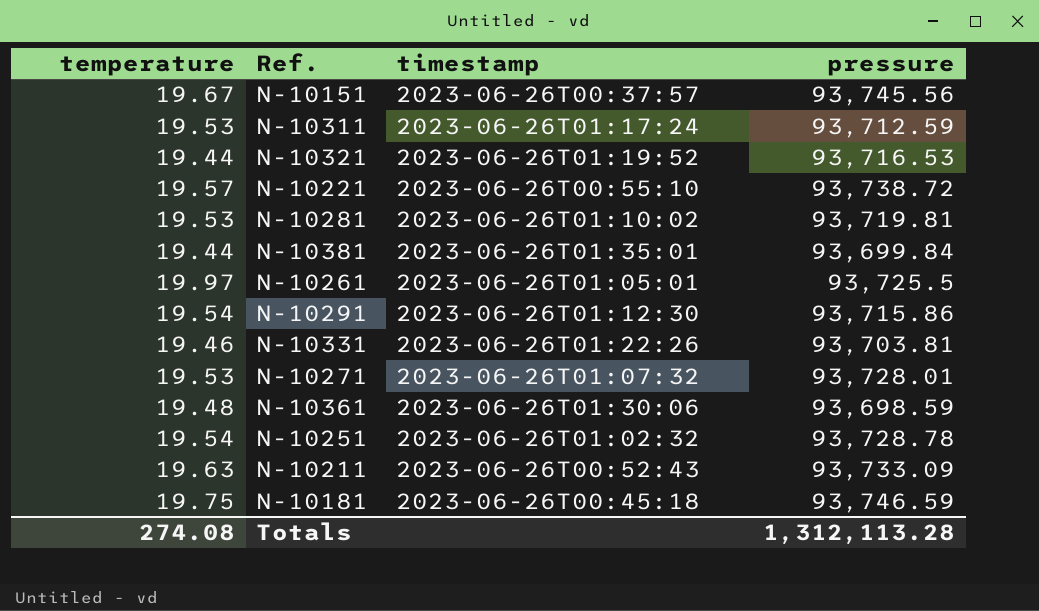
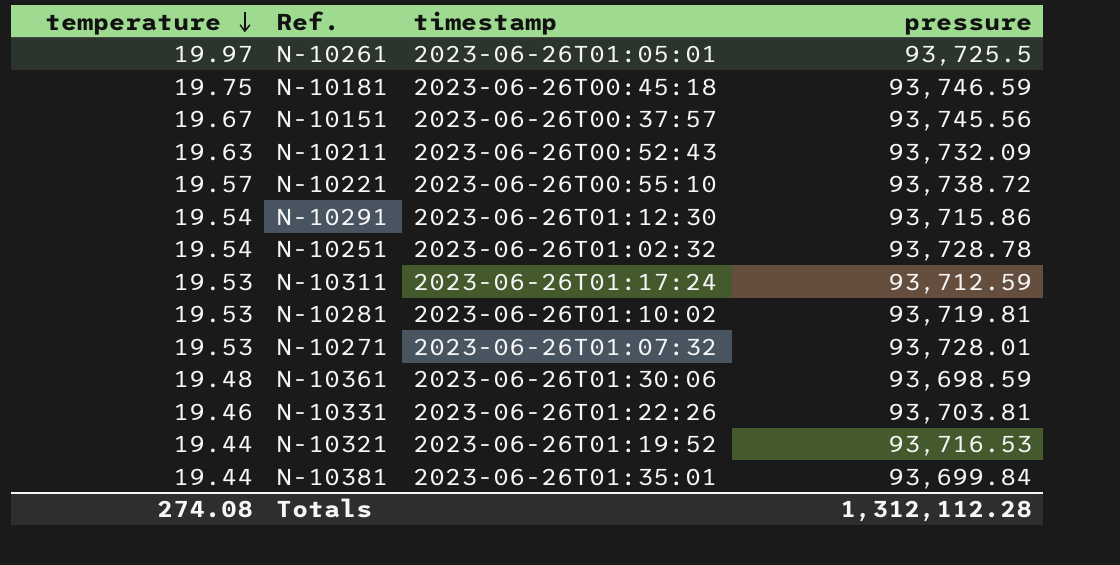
row order: none -> temperature descending
N-10211 | pressure: 93,733.09 -> 93,732.09
Totals | pressure: 1,312,113.28 -> 1,312,112.28

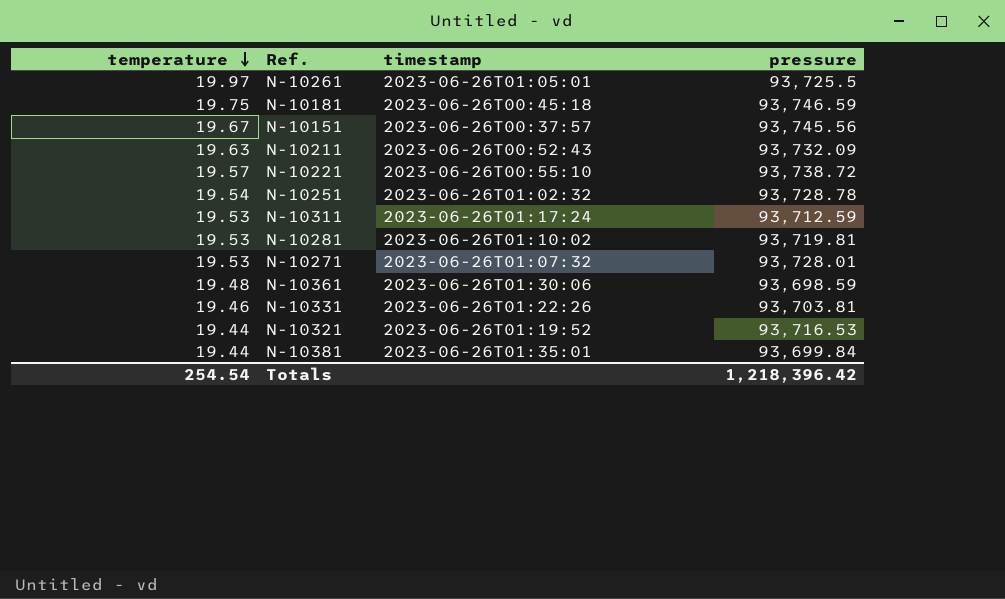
row N-10291: 19.54 | 2023-06-26T01:12:30 | 93,715.86 -> none
Totals | temperature: 274.08 -> 254.54
Totals | pressure: 1,312,112.28 -> 1,218,396.42

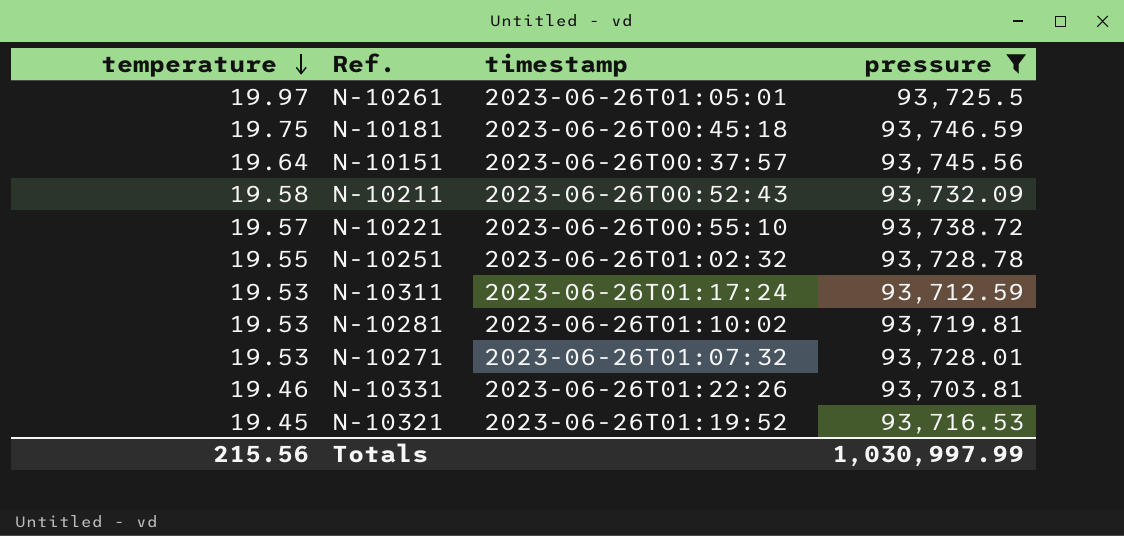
filter: none -> pressure >= 93,703.81
N-10151 | temperature: 19.67 -> 19.64
N-10211 | temperature: 19.63 -> 19.58
N-10251 | temperature: 19.54 -> 19.55
N-10321 | temperature: 19.44 -> 19.45
Totals | temperature: 254.54 -> 215.56
Totals | pressure: 1,218,396.42 -> 1,030,997.99

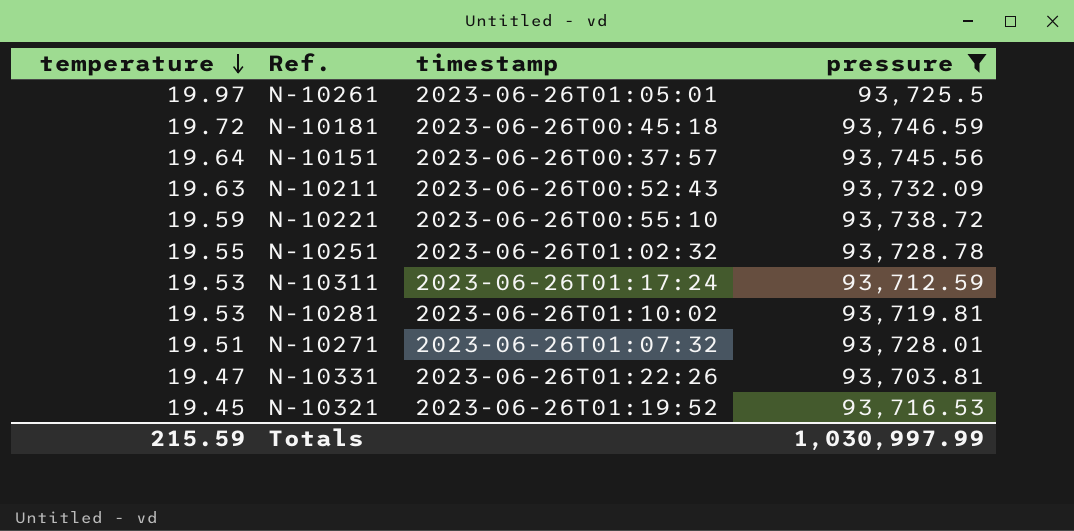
N-10181 | temperature: 19.75 -> 19.72
N-10211 | temperature: 19.58 -> 19.63
N-10221 | temperature: 19.57 -> 19.59
N-10271 | temperature: 19.53 -> 19.51
N-10331 | temperature: 19.46 -> 19.47
Totals | temperature: 215.56 -> 215.59

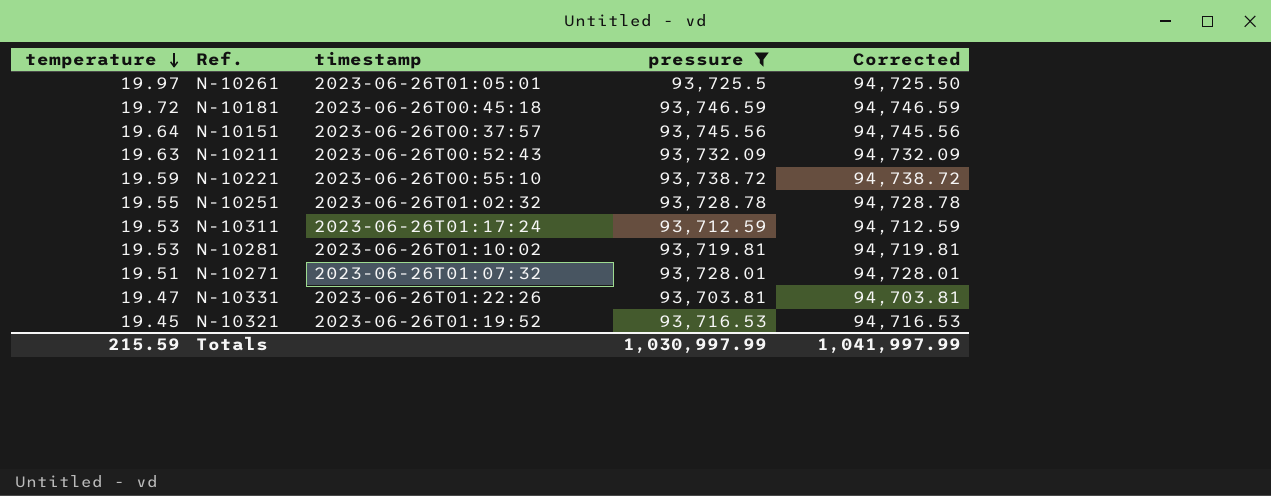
column Corrected | formula: none -> [pressure] + 1000

